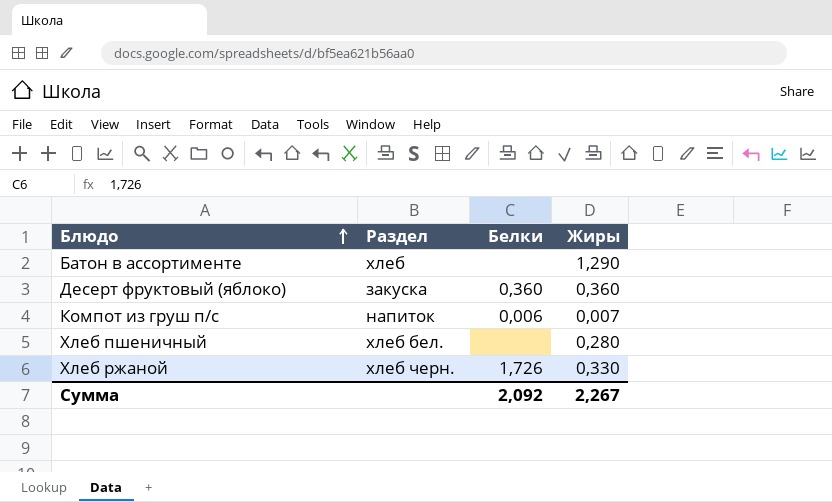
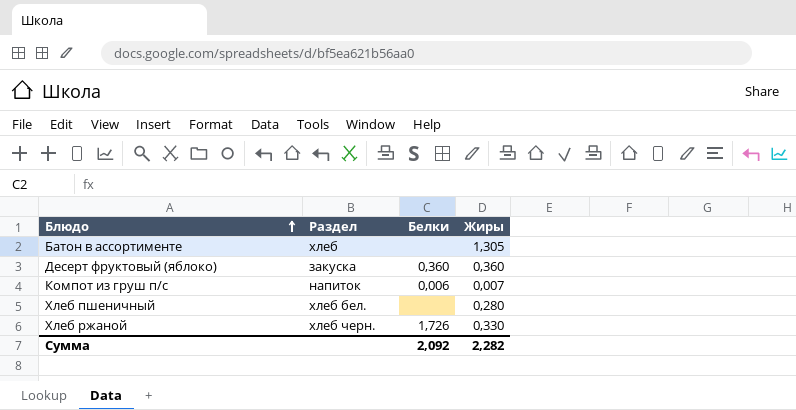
Батон в ассортименте | Жиры: 1,290 -> 1,305
Сумма | Жиры: 2,267 -> 2,282

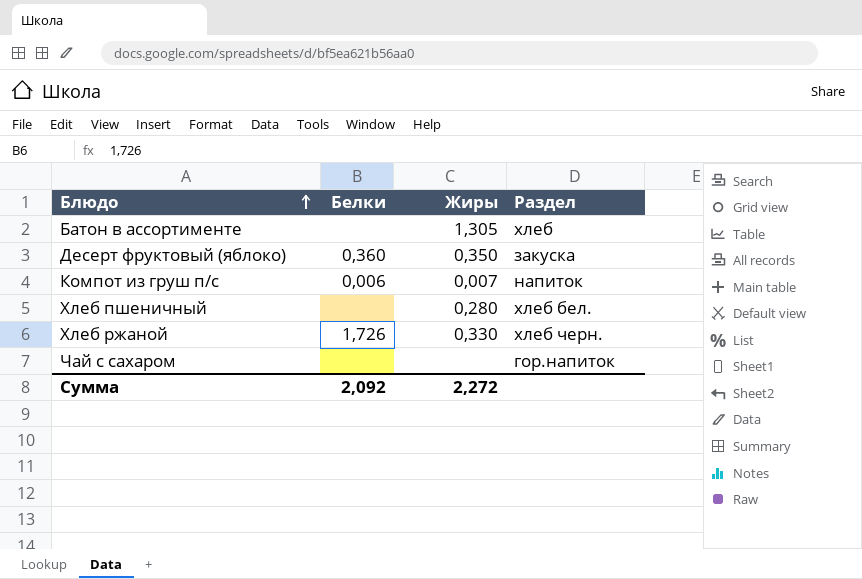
column Раздел | position: 2 -> 4
Десерт фруктовый (яблоко) | Жиры: 0,360 -> 0,350
row Чай с сахаром: none -> none | none | гор.напиток
Сумма | Жиры: 2,282 -> 2,272

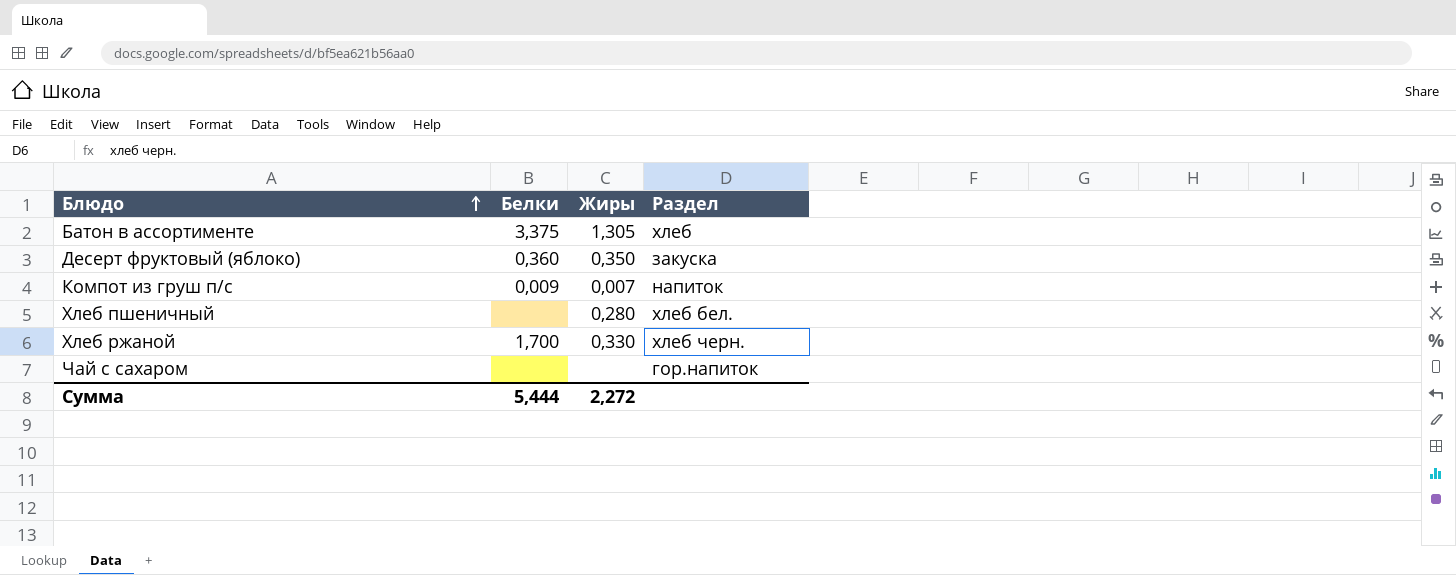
Батон в ассортименте | Белки: none -> 3,375
Компот из груш п/с | Белки: 0,006 -> 0,009
Хлеб ржаной | Белки: 1,726 -> 1,700
Сумма | Белки: 2,092 -> 5,444

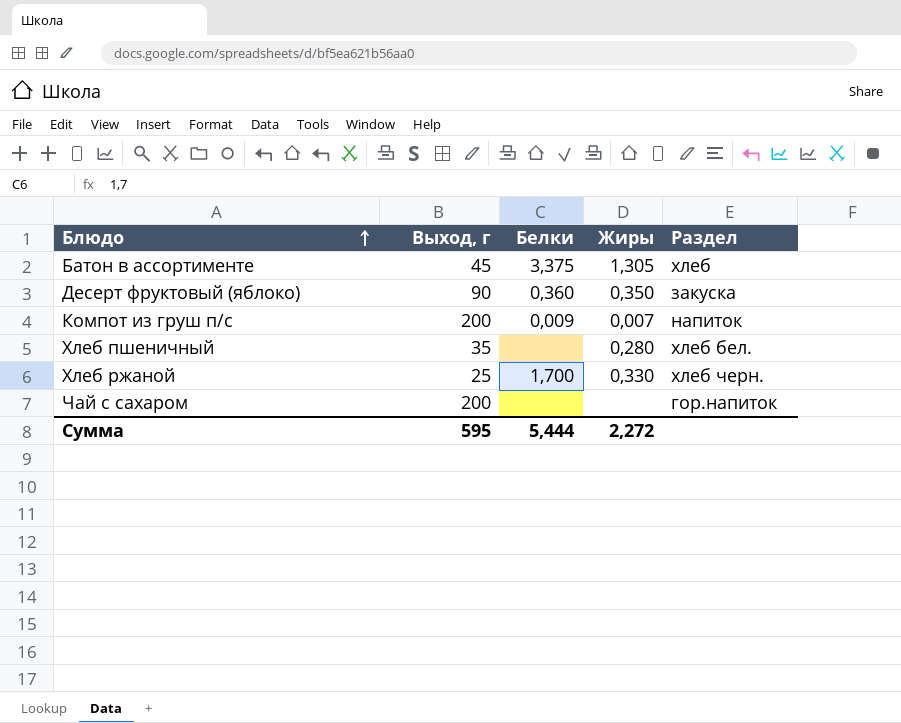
column Выход, г | position: none -> 2

